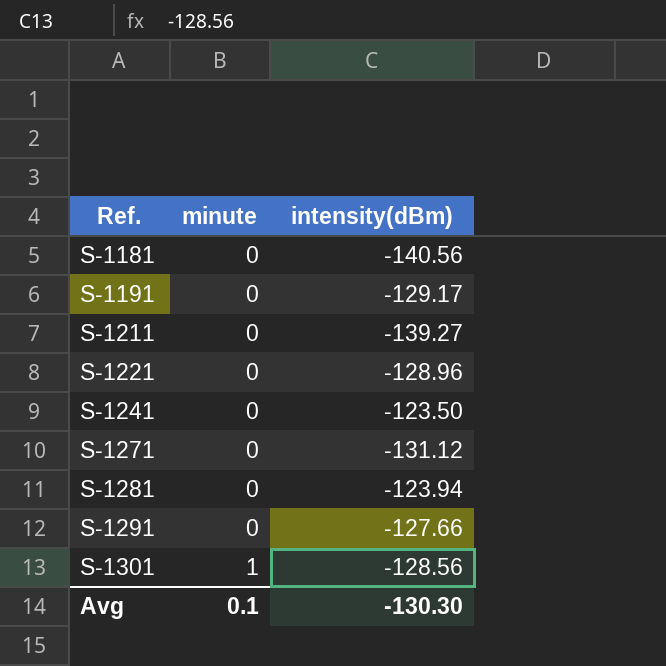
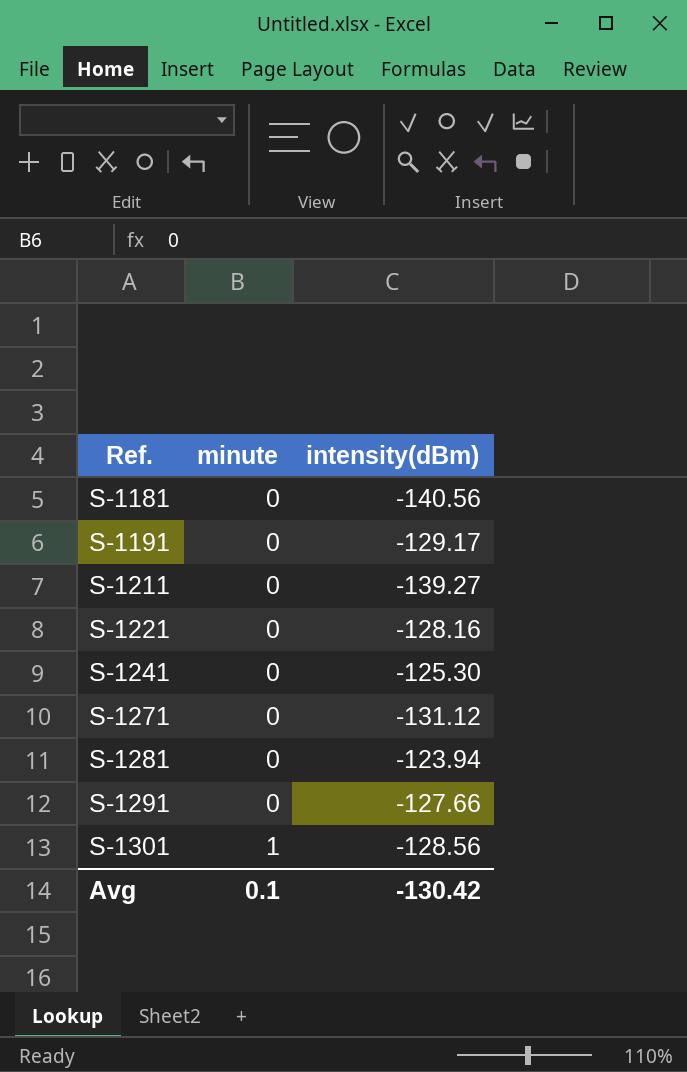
S-1221 | intensity(dBm): -128.96 -> -128.16
S-1241 | intensity(dBm): -123.50 -> -125.30
Avg | intensity(dBm): -130.30 -> -130.42

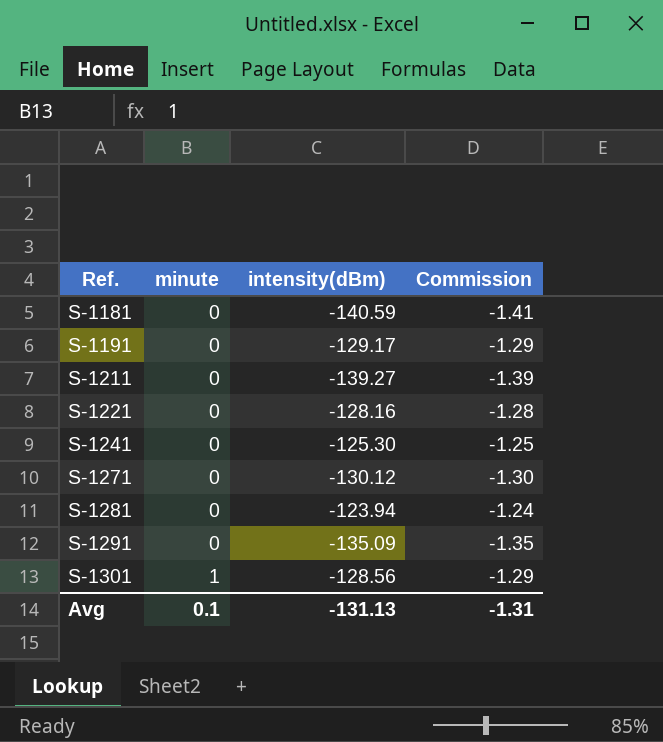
column Commission | formula: none -> [intensity(dBm)] * 0.01
S-1181 | intensity(dBm): -140.56 -> -140.59
S-1271 | intensity(dBm): -131.12 -> -130.12
S-1291 | intensity(dBm): -127.66 -> -135.09
Avg | intensity(dBm): -130.42 -> -131.13

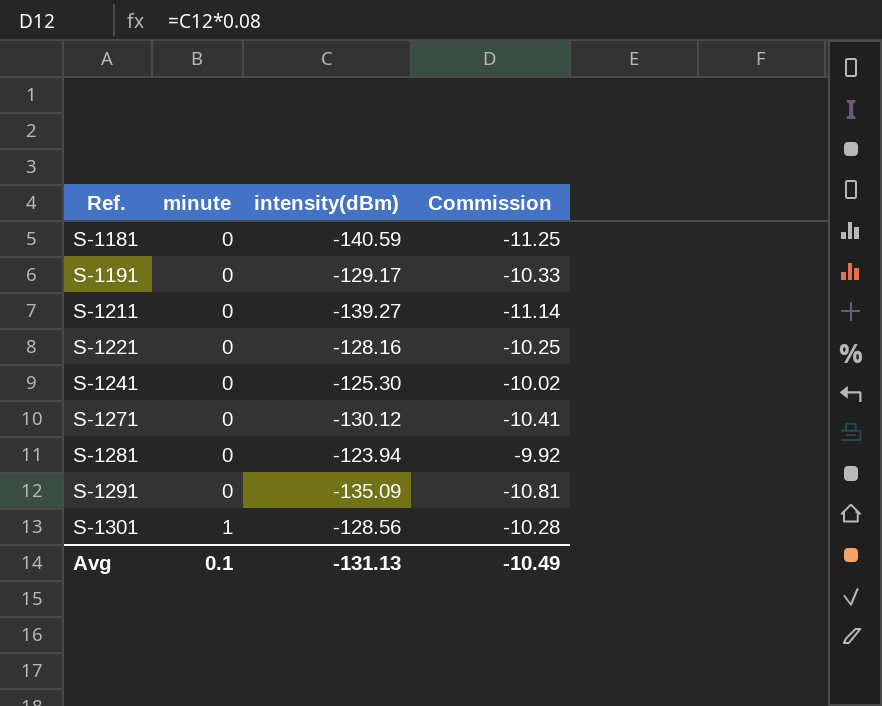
column Commission | formula: [intensity(dBm)] * 0.01 -> [intensity(dBm)] * 0.08
Avg | Commission: -1.31 -> -10.49

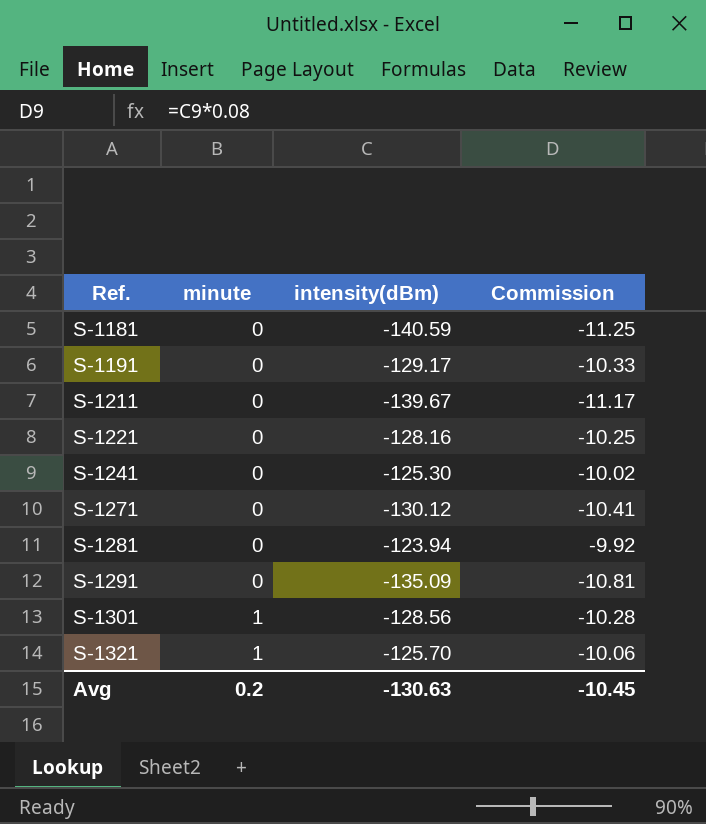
S-1211 | intensity(dBm): -139.27 -> -139.67
S-1211 | Commission: -11.14 -> -11.17
row S-1321: none -> 1 | -125.70 | -10.06
Avg | minute: 0.1 -> 0.2
Avg | intensity(dBm): -131.13 -> -130.63
Avg | Commission: -10.49 -> -10.45

